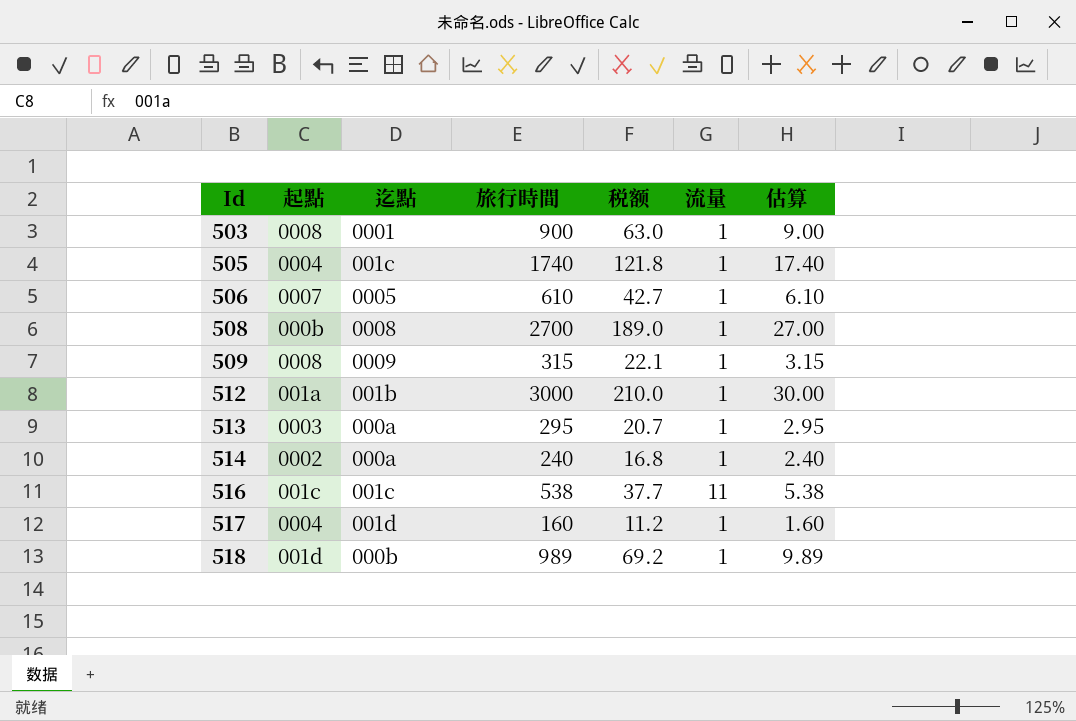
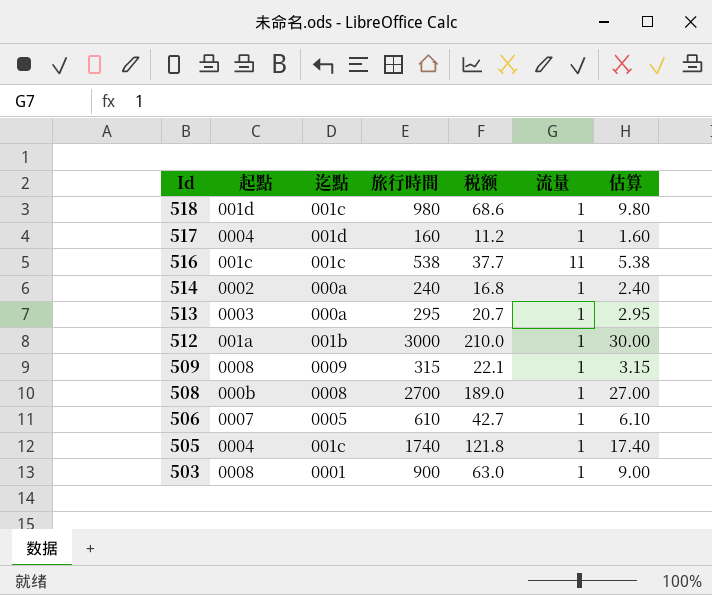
row order: Id ascending -> Id descending
518 | 迄點: 000b -> 001c
518 | 旅行時間: 989 -> 980
518 | 税额: 69.2 -> 68.6
518 | 估算: 9.89 -> 9.80

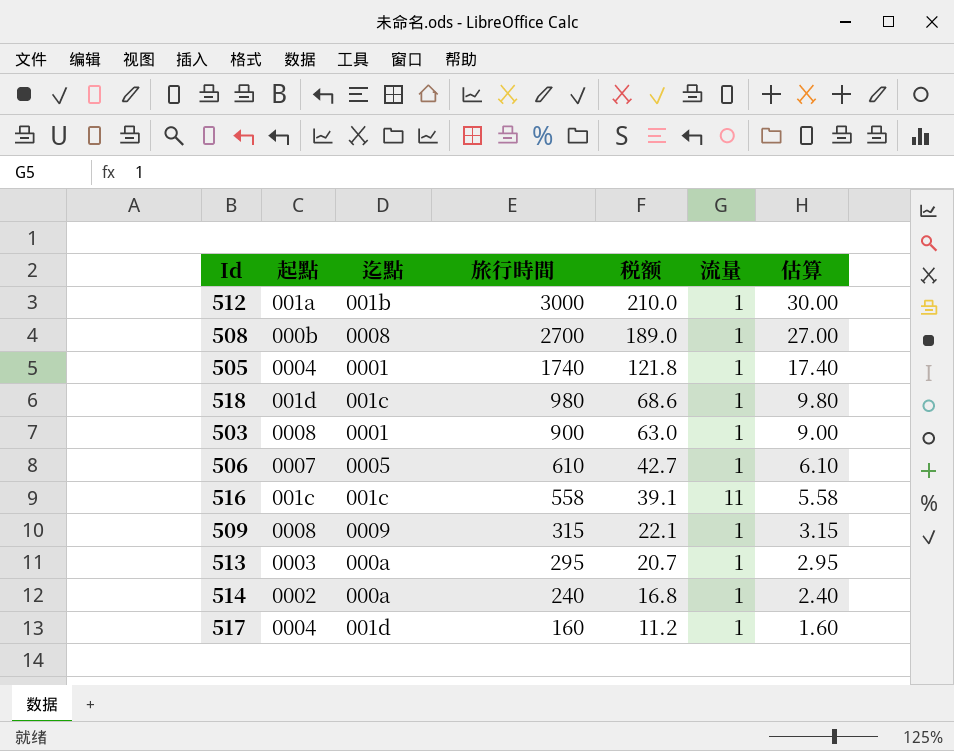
row order: Id descending -> 旅行時間 descending
505 | 迄點: 001c -> 0001
516 | 旅行時間: 538 -> 558
516 | 税额: 37.7 -> 39.1
516 | 估算: 5.38 -> 5.58

